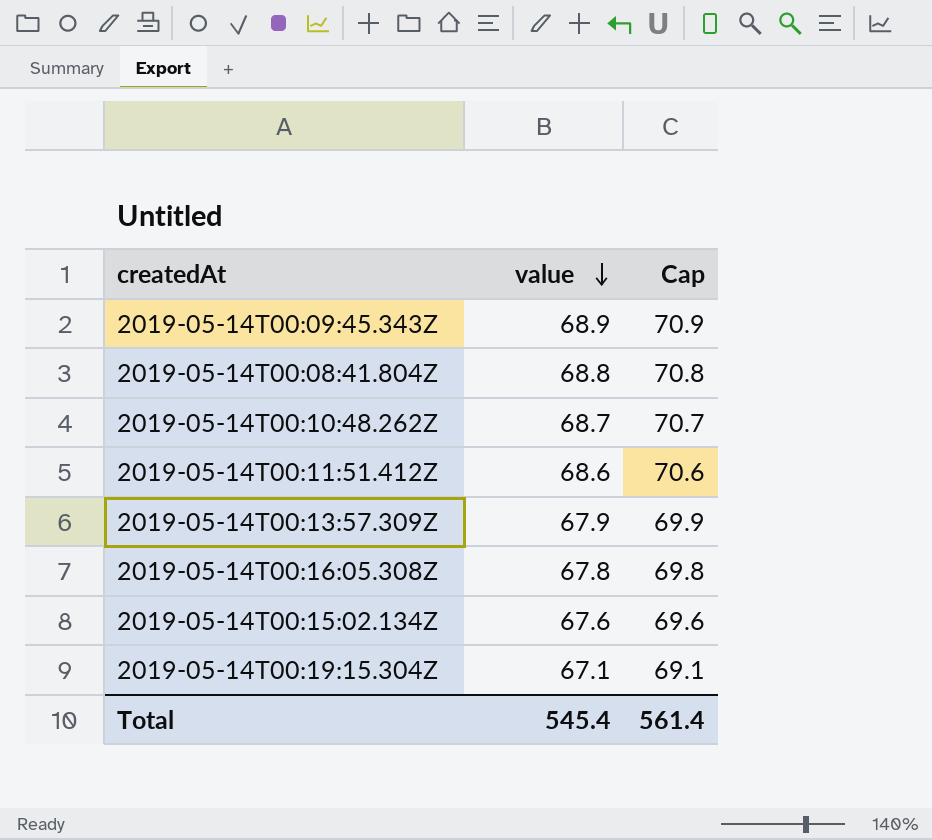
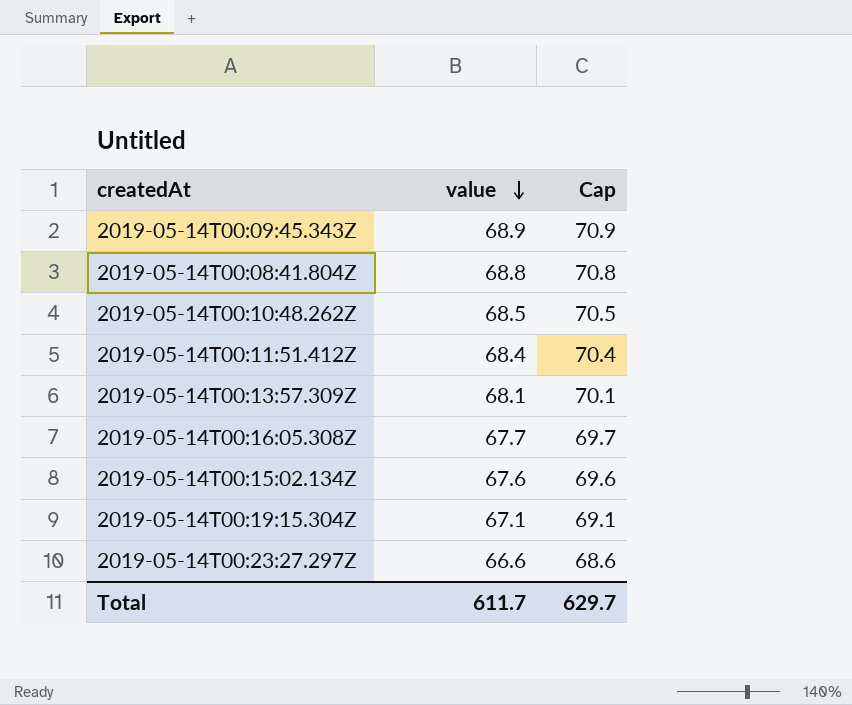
2019-05-14T00:10:48.262Z | value: 68.7 -> 68.5
2019-05-14T00:10:48.262Z | Cap: 70.7 -> 70.5
2019-05-14T00:11:51.412Z | value: 68.6 -> 68.4
2019-05-14T00:11:51.412Z | Cap: 70.6 -> 70.4
2019-05-14T00:13:57.309Z | value: 67.9 -> 68.1
2019-05-14T00:13:57.309Z | Cap: 69.9 -> 70.1
2019-05-14T00:16:05.308Z | value: 67.8 -> 67.7
2019-05-14T00:16:05.308Z | Cap: 69.8 -> 69.7
row 2019-05-14T00:23:27.297Z: none -> 66.6 | 68.6
Total | value: 545.4 -> 611.7
Total | Cap: 561.4 -> 629.7

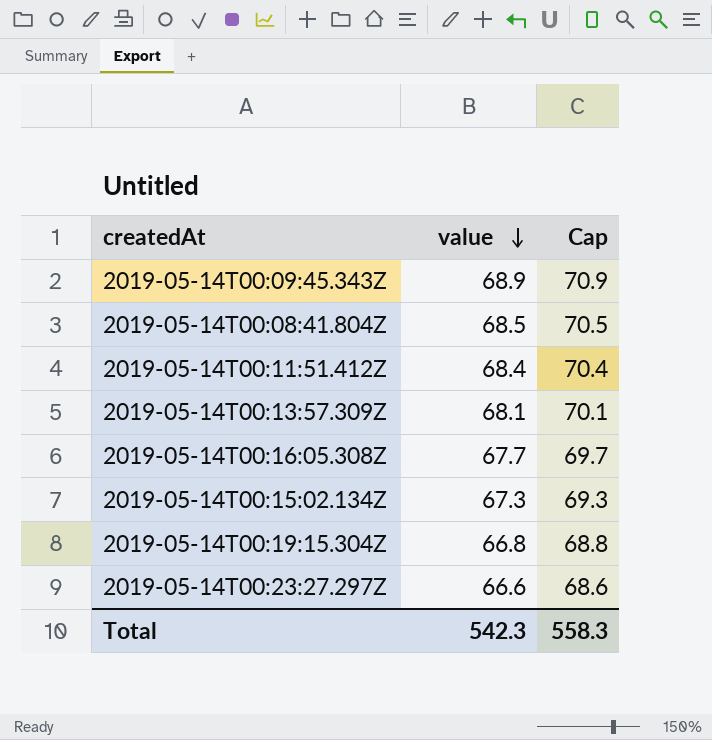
row 2019-05-14T00:10:48.262Z: 68.5 | 70.5 -> none
2019-05-14T00:08:41.804Z | value: 68.8 -> 68.5
2019-05-14T00:08:41.804Z | Cap: 70.8 -> 70.5
2019-05-14T00:15:02.134Z | value: 67.6 -> 67.3
2019-05-14T00:15:02.134Z | Cap: 69.6 -> 69.3
2019-05-14T00:19:15.304Z | value: 67.1 -> 66.8
2019-05-14T00:19:15.304Z | Cap: 69.1 -> 68.8
Total | value: 611.7 -> 542.3
Total | Cap: 629.7 -> 558.3

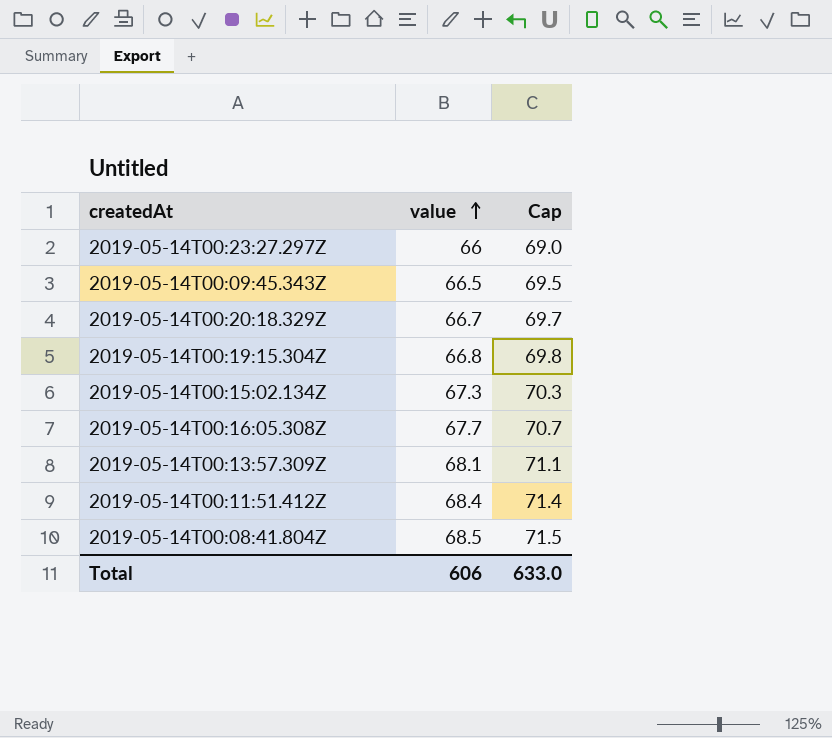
row order: value descending -> value ascending
column Cap | formula: [value] + 2 -> [value] + 3
2019-05-14T00:23:27.297Z | value: 66.6 -> 66
2019-05-14T00:09:45.343Z | value: 68.9 -> 66.5
row 2019-05-14T00:20:18.329Z: none -> 66.7 | 69.7
Total | value: 542.3 -> 606
Total | Cap: 558.3 -> 633.0

